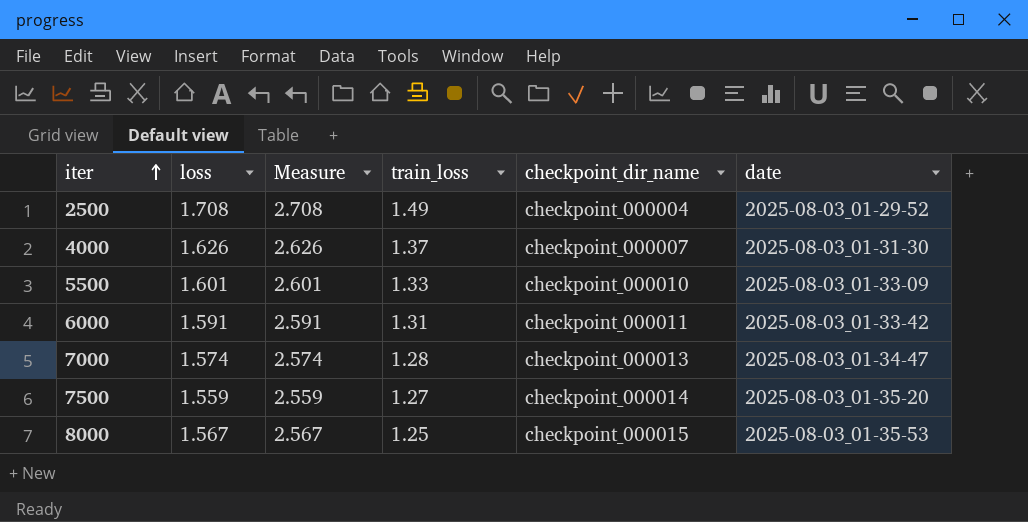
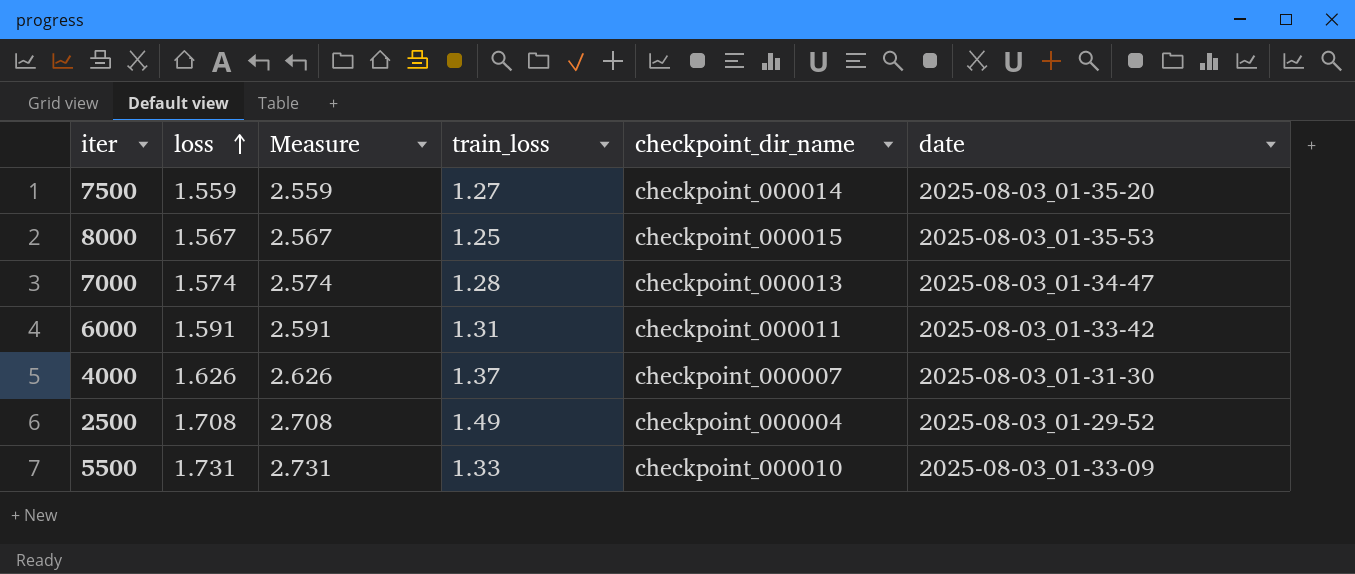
row order: iter ascending -> loss ascending
5500 | loss: 1.601 -> 1.731
5500 | Measure: 2.601 -> 2.731

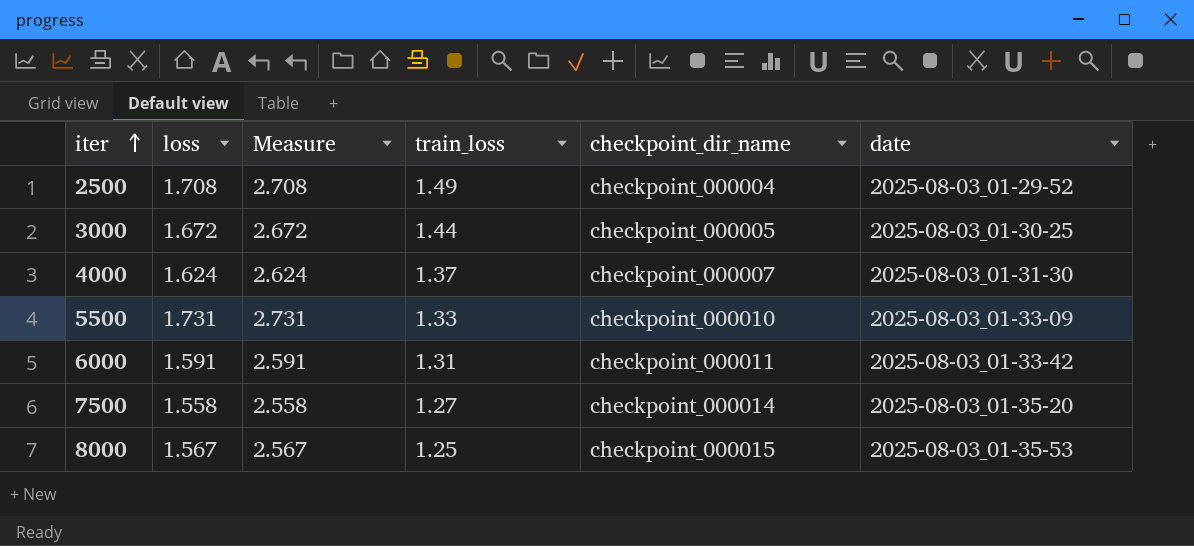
row order: loss ascending -> iter ascending
row 7000: 1.574 | 2.574 | 1.28 | checkpoint_000013 | 2025-08-03_01-34-47 -> none
row 3000: none -> 1.672 | 2.672 | 1.44 | checkpoint_000005 | 2025-08-03_01-30-25
4000 | loss: 1.626 -> 1.624
4000 | Measure: 2.626 -> 2.624
7500 | loss: 1.559 -> 1.558
7500 | Measure: 2.559 -> 2.558

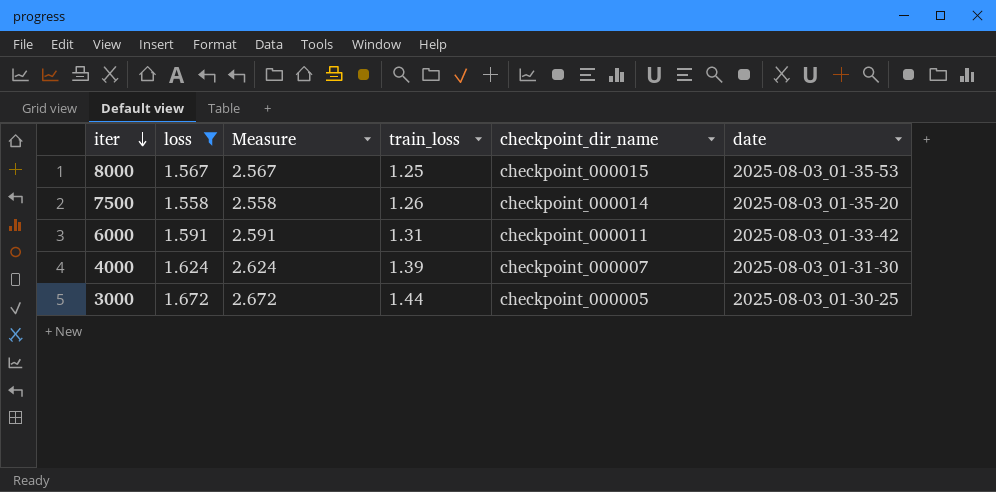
filter: none -> loss <= 1.672
row order: iter ascending -> iter descending
7500 | train_loss: 1.27 -> 1.26
4000 | train_loss: 1.37 -> 1.39

